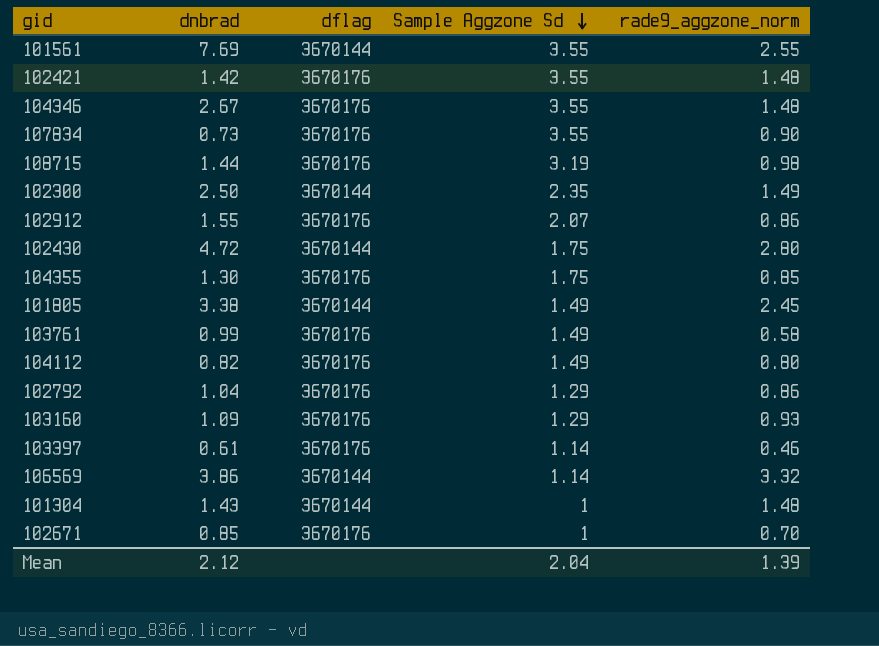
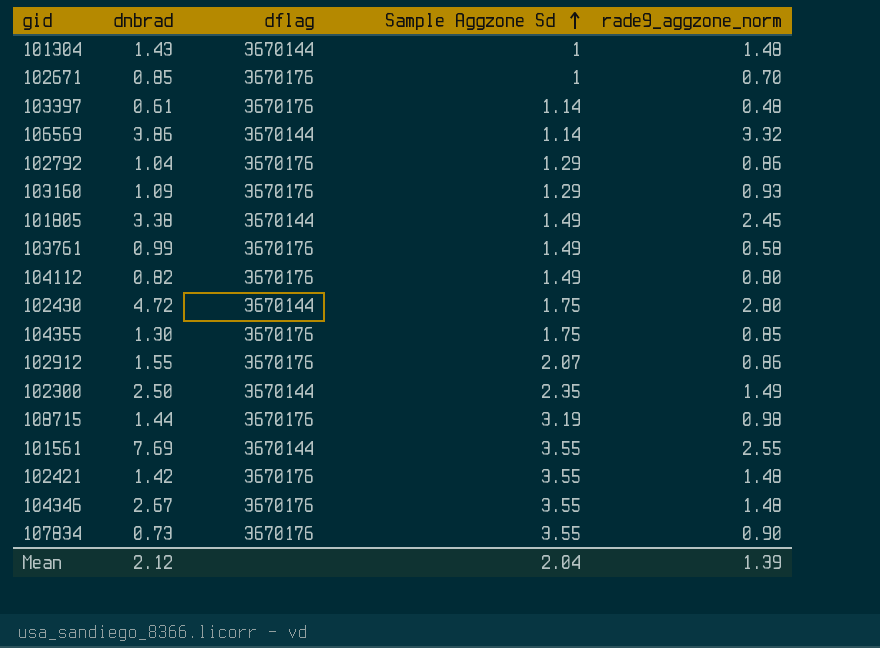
row order: Sample Aggzone Sd descending -> Sample Aggzone Sd ascending
103397 | rade9_aggzone_norm: 0.46 -> 0.48

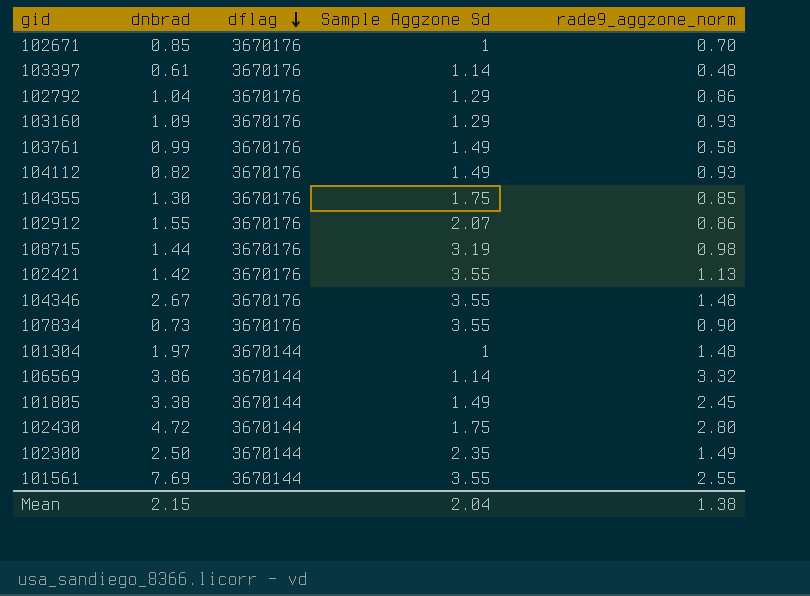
row order: Sample Aggzone Sd ascending -> dflag descending
104112 | rade9_aggzone_norm: 0.80 -> 0.93
102421 | rade9_aggzone_norm: 1.48 -> 1.13
101304 | dnbrad: 1.43 -> 1.97
Mean | dnbrad: 2.12 -> 2.15
Mean | rade9_aggzone_norm: 1.39 -> 1.38

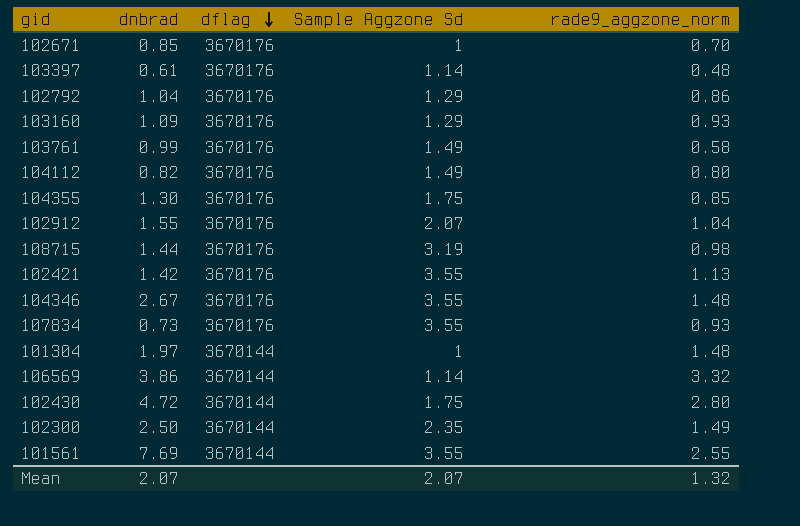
row 101805: 3.38 | 3670144 | 1.49 | 2.45 -> none
104112 | rade9_aggzone_norm: 0.93 -> 0.80
102912 | rade9_aggzone_norm: 0.86 -> 1.04
107834 | rade9_aggzone_norm: 0.90 -> 0.93
Mean | dnbrad: 2.15 -> 2.07
Mean | Sample Aggzone Sd: 2.04 -> 2.07
Mean | rade9_aggzone_norm: 1.38 -> 1.32

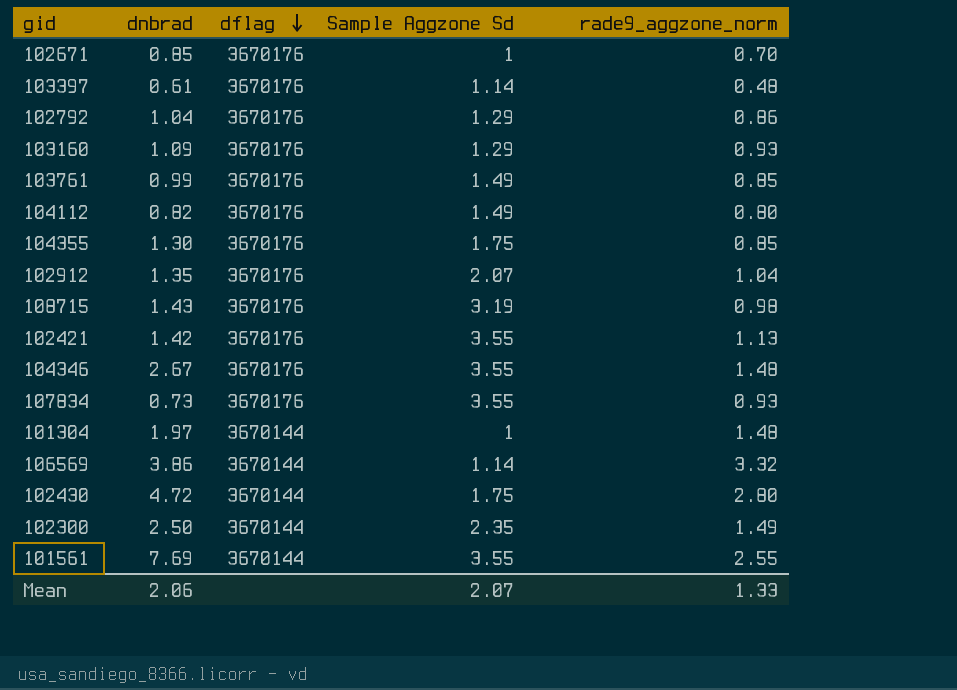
103761 | rade9_aggzone_norm: 0.58 -> 0.85
102912 | dnbrad: 1.55 -> 1.35
108715 | dnbrad: 1.44 -> 1.43
Mean | dnbrad: 2.07 -> 2.06
Mean | rade9_aggzone_norm: 1.32 -> 1.33

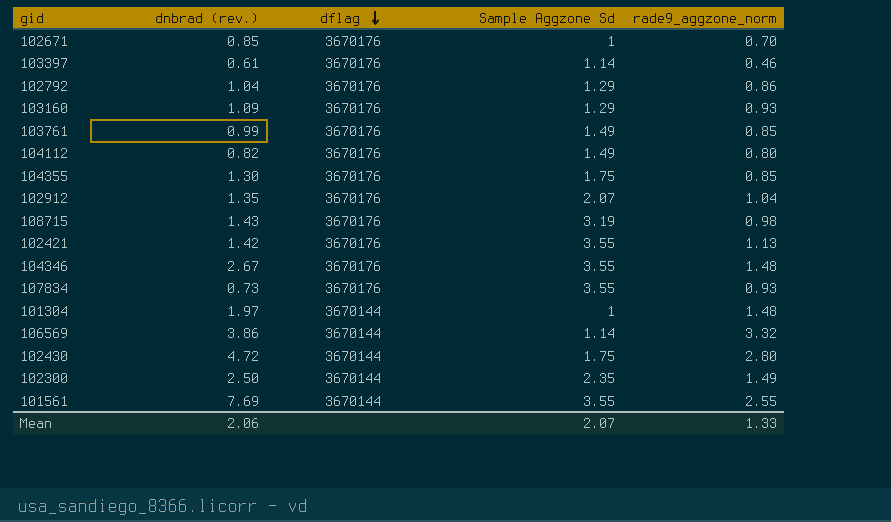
column name: dnbrad -> dnbrad (rev.)
103397 | rade9_aggzone_norm: 0.48 -> 0.46

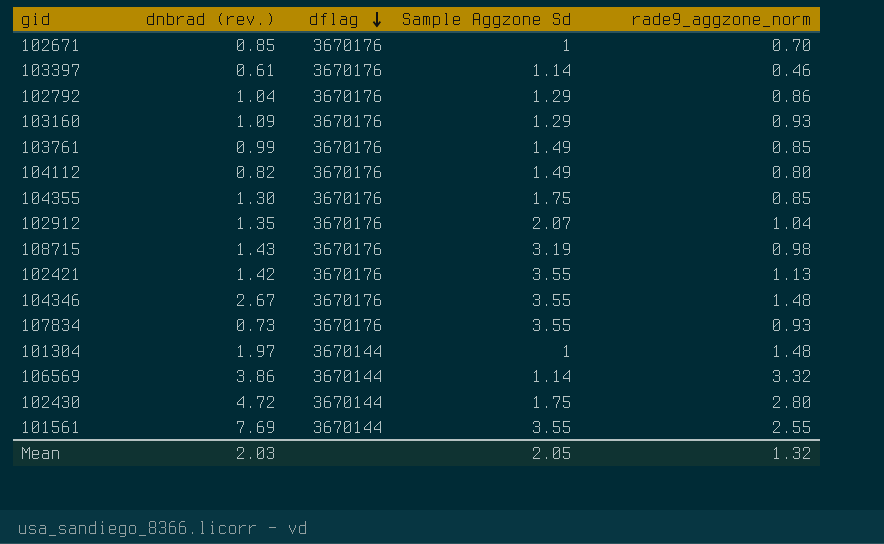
row 102300: 2.50 | 3670144 | 2.35 | 1.49 -> none
Mean | dnbrad (rev.): 2.06 -> 2.03
Mean | Sample Aggzone Sd: 2.07 -> 2.05
Mean | rade9_aggzone_norm: 1.33 -> 1.32

